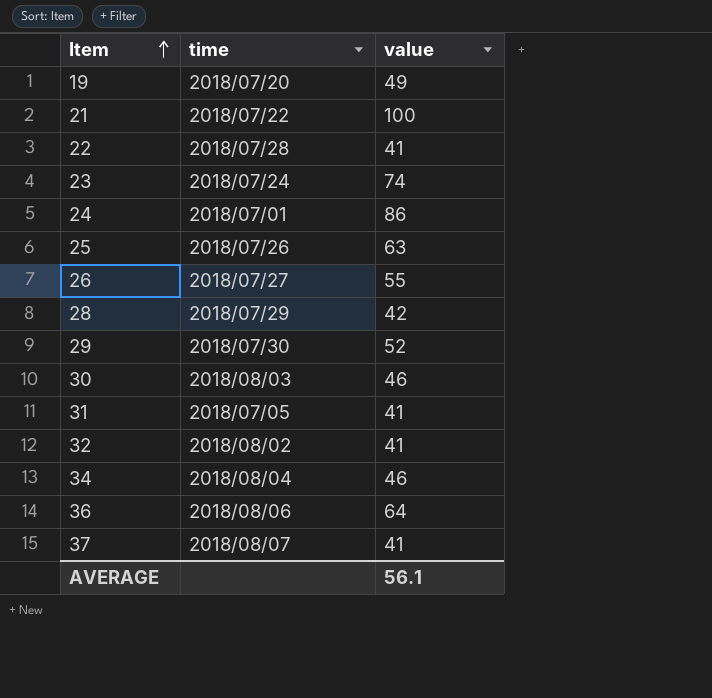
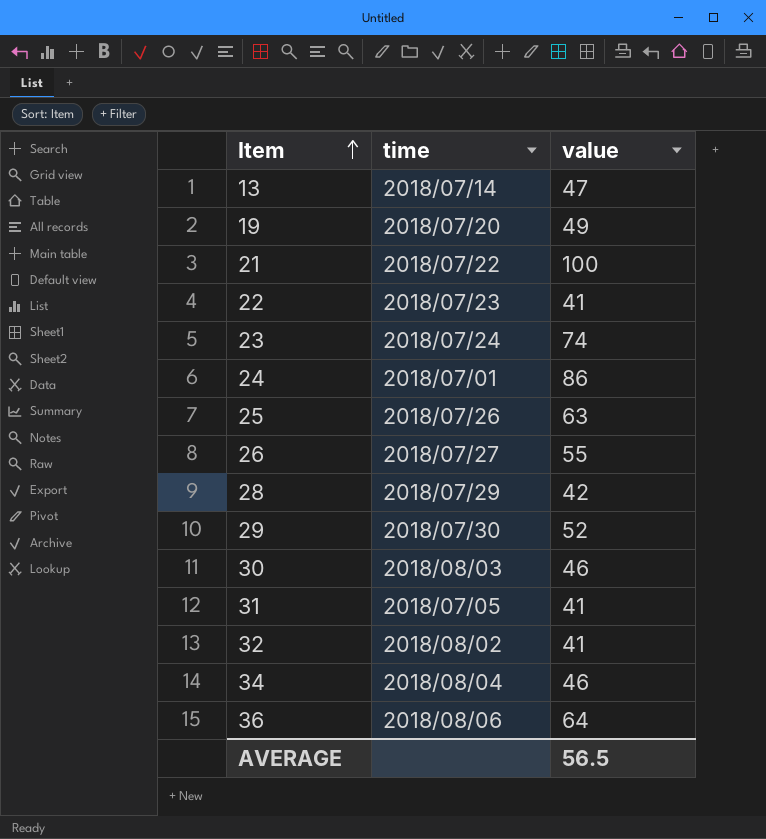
row 37: 2018/08/07 | 41 -> none
row 13: none -> 2018/07/14 | 47
22 | time: 2018/07/28 -> 2018/07/23
AVERAGE | value: 56.1 -> 56.5

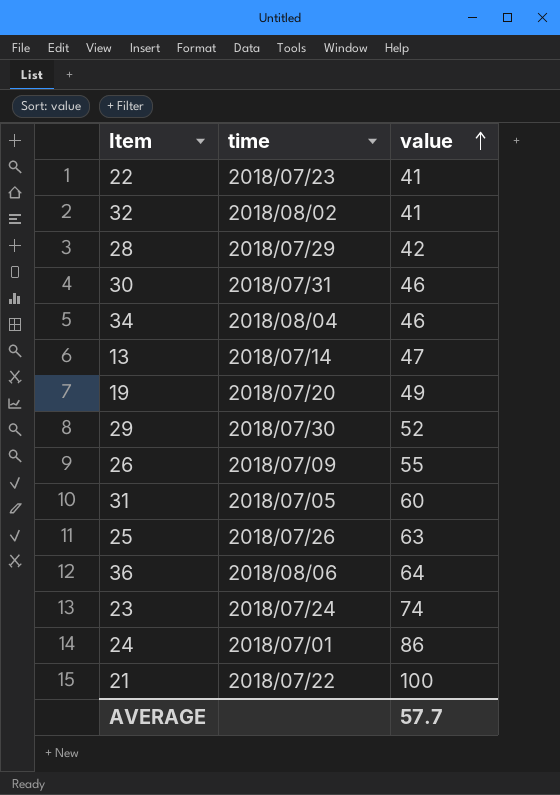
row order: Item ascending -> value ascending
30 | time: 2018/08/03 -> 2018/07/31
26 | time: 2018/07/27 -> 2018/07/09
31 | value: 41 -> 60
AVERAGE | value: 56.5 -> 57.7

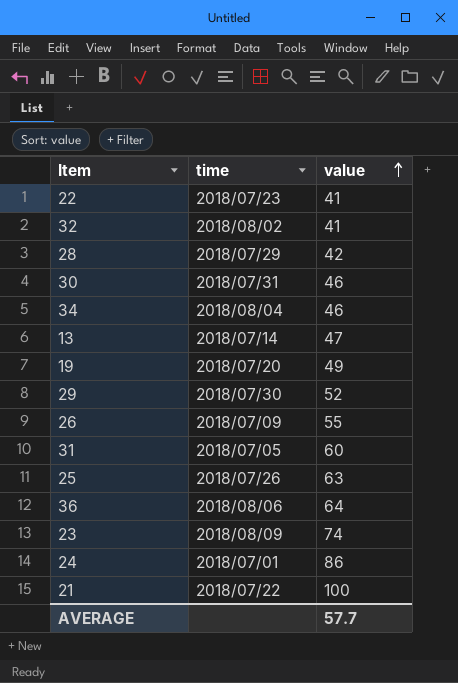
23 | time: 2018/07/24 -> 2018/08/09

